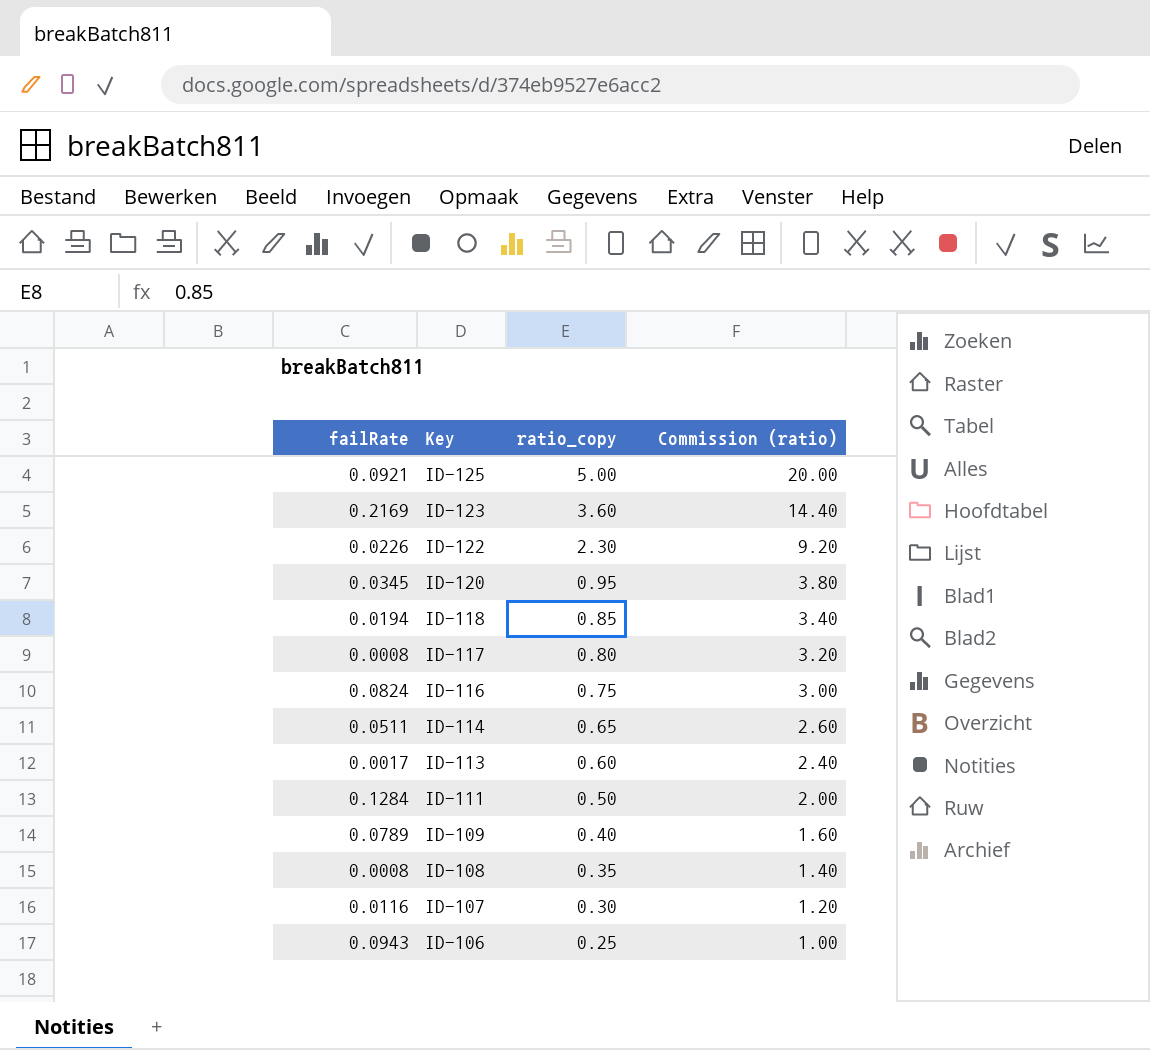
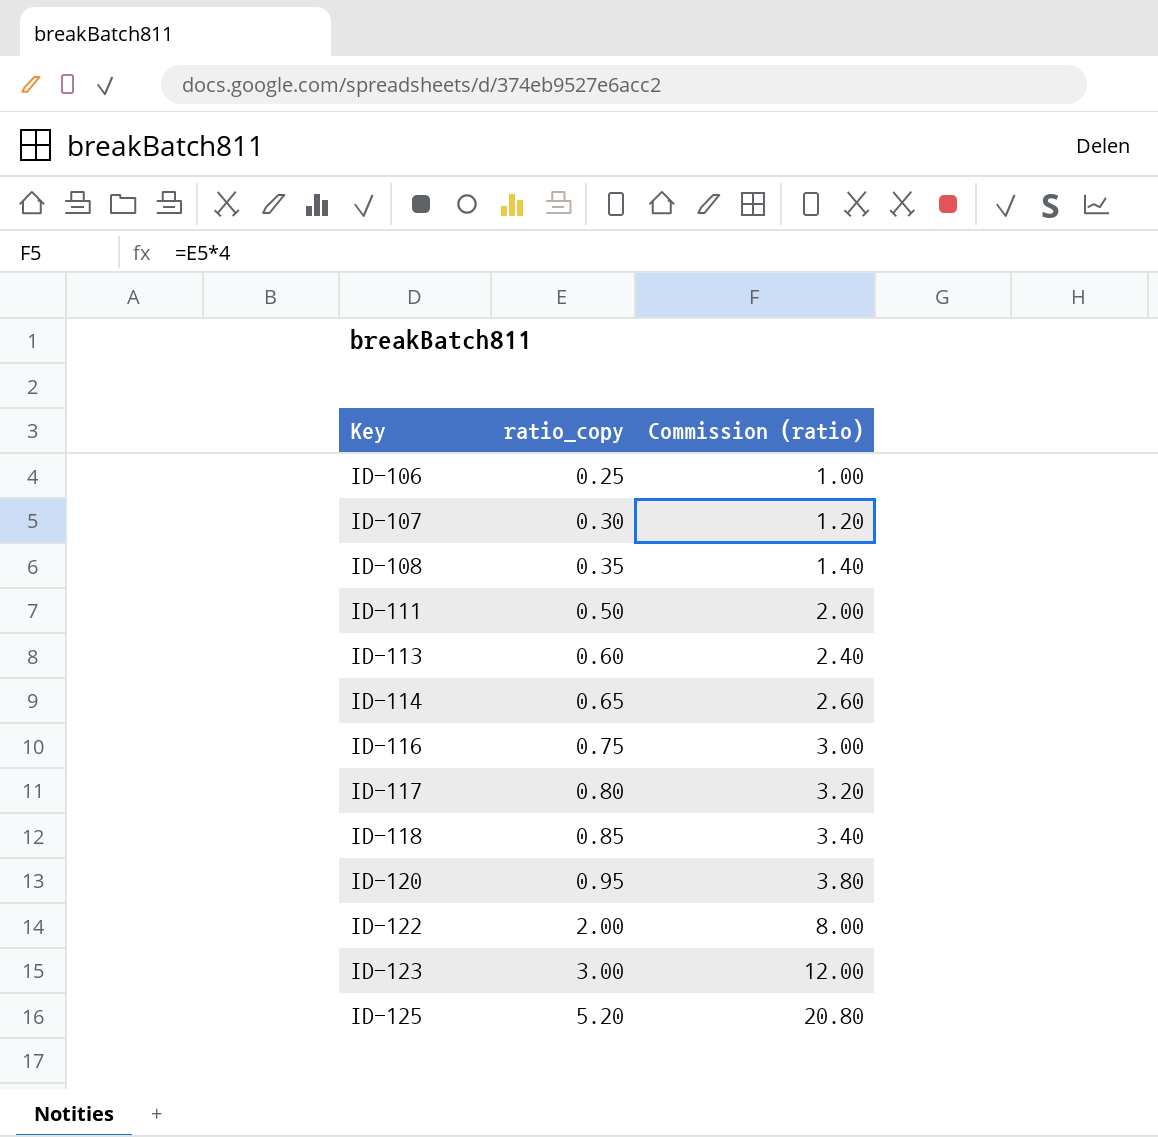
row order: Key descending -> Key ascending
column failRate | position: 1 -> none
row ID-109: 0.0789 | 0.40 | 1.60 -> none
ID-122 | ratio_copy: 2.30 -> 2.00
ID-122 | Commission (ratio): 9.20 -> 8.00
ID-123 | ratio_copy: 3.60 -> 3.00
ID-123 | Commission (ratio): 14.40 -> 12.00
ID-125 | ratio_copy: 5.00 -> 5.20
ID-125 | Commission (ratio): 20.00 -> 20.80

